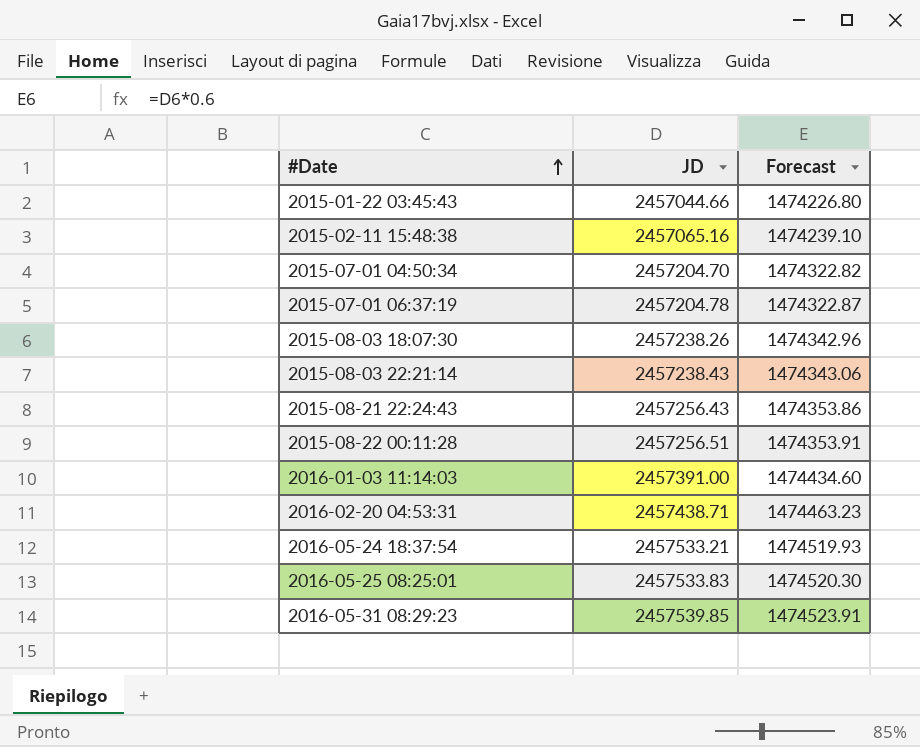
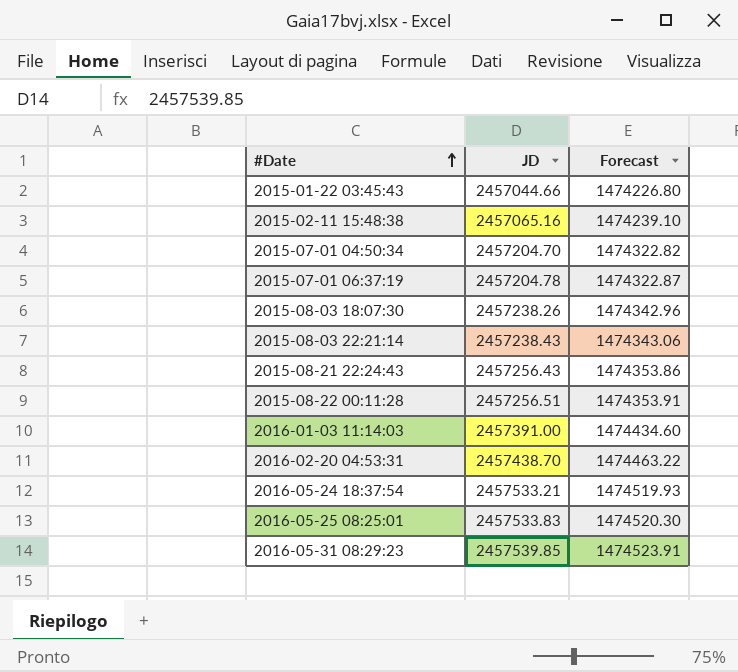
2016-02-20 04:53:31 | JD: 2457438.71 -> 2457438.70
2016-02-20 04:53:31 | Forecast: 1474463.23 -> 1474463.22

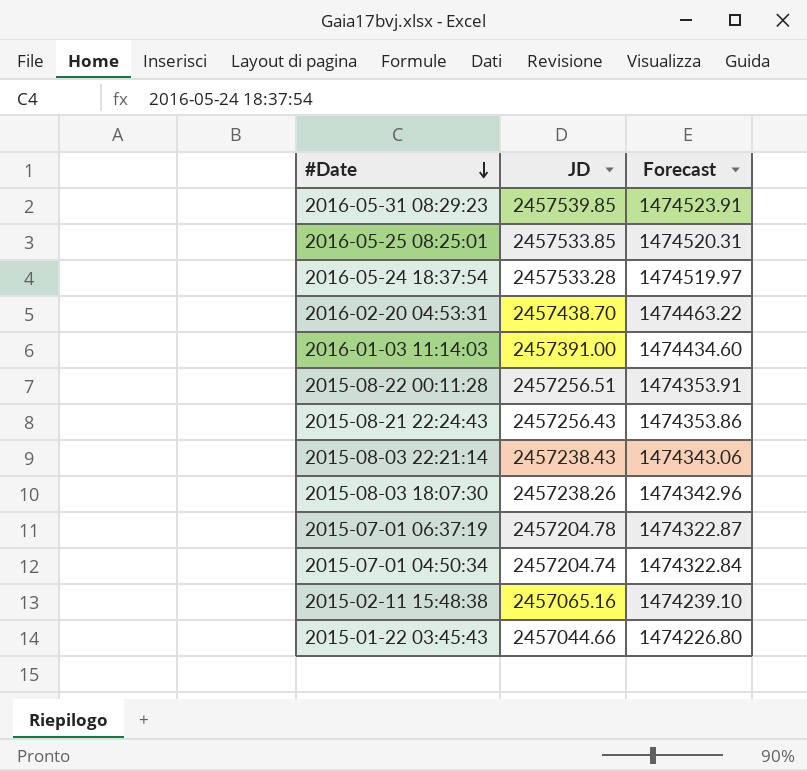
row order: #Date ascending -> #Date descending
2016-05-25 08:25:01 | JD: 2457533.83 -> 2457533.85
2016-05-25 08:25:01 | Forecast: 1474520.30 -> 1474520.31
2016-05-24 18:37:54 | JD: 2457533.21 -> 2457533.28
2016-05-24 18:37:54 | Forecast: 1474519.93 -> 1474519.97
2015-07-01 04:50:34 | JD: 2457204.70 -> 2457204.74
2015-07-01 04:50:34 | Forecast: 1474322.82 -> 1474322.84

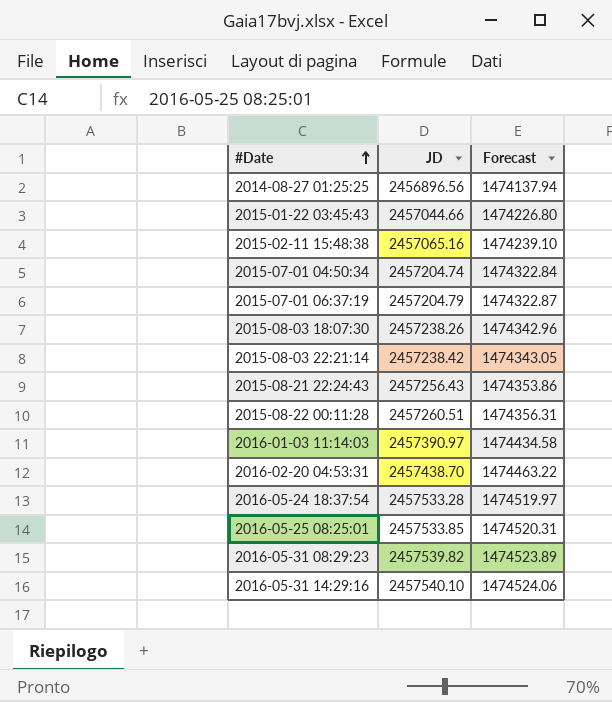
row order: #Date descending -> #Date ascending
row 2014-08-27 01:25:25: none -> 2456896.56 | 1474137.94
2015-07-01 06:37:19 | JD: 2457204.78 -> 2457204.79
2015-08-03 22:21:14 | JD: 2457238.43 -> 2457238.42
2015-08-03 22:21:14 | Forecast: 1474343.06 -> 1474343.05
2015-08-22 00:11:28 | JD: 2457256.51 -> 2457260.51
2015-08-22 00:11:28 | Forecast: 1474353.91 -> 1474356.31
2016-01-03 11:14:03 | JD: 2457391.00 -> 2457390.97
2016-01-03 11:14:03 | Forecast: 1474434.60 -> 1474434.58
2016-05-31 08:29:23 | JD: 2457539.85 -> 2457539.82
2016-05-31 08:29:23 | Forecast: 1474523.91 -> 1474523.89
row 2016-05-31 14:29:16: none -> 2457540.10 | 1474524.06

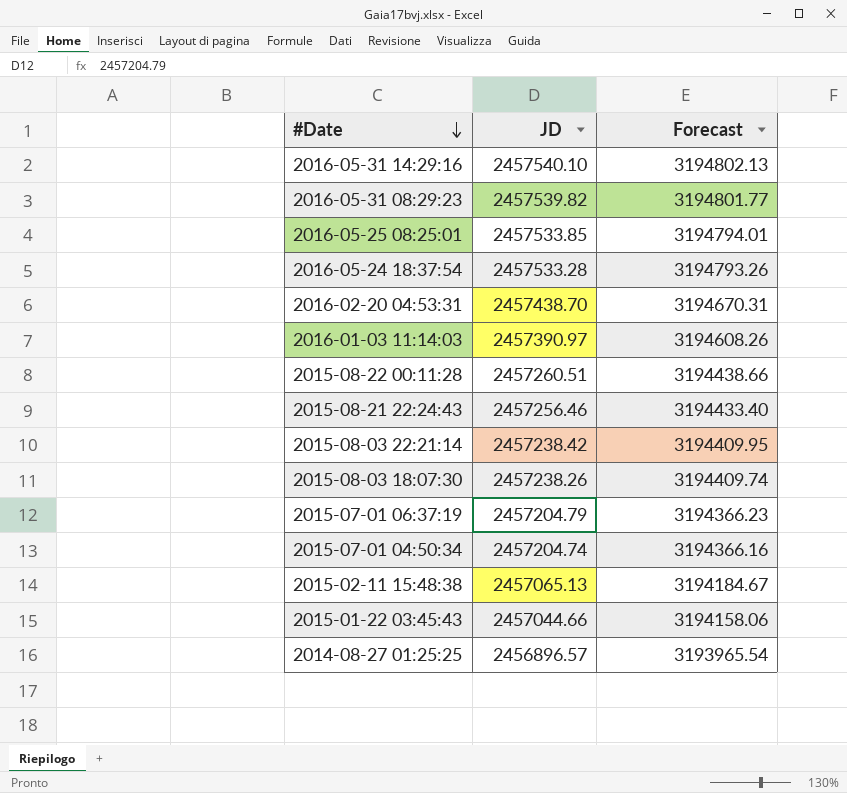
row order: #Date ascending -> #Date descending
column Forecast | formula: [JD] * 0.6 -> [JD] * 1.3
2015-08-21 22:24:43 | JD: 2457256.43 -> 2457256.46
2015-02-11 15:48:38 | JD: 2457065.16 -> 2457065.13
2014-08-27 01:25:25 | JD: 2456896.56 -> 2456896.57

